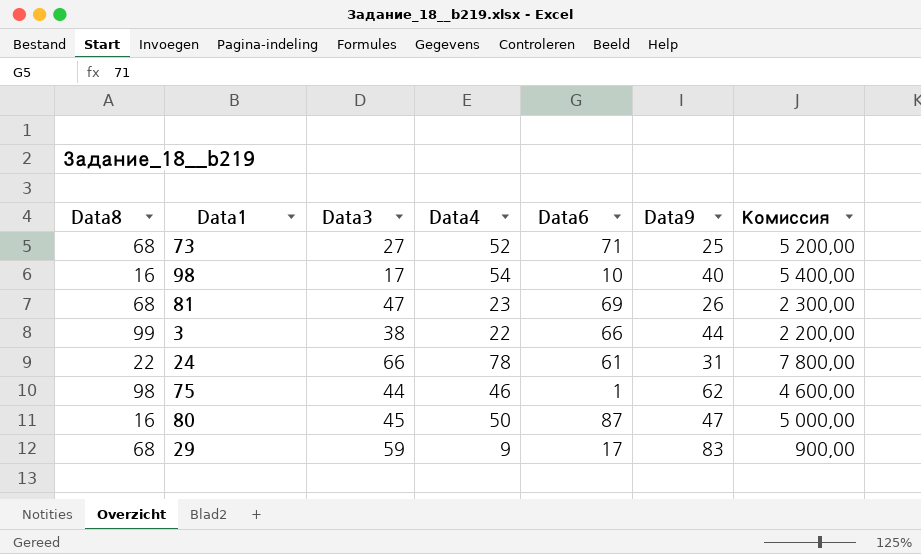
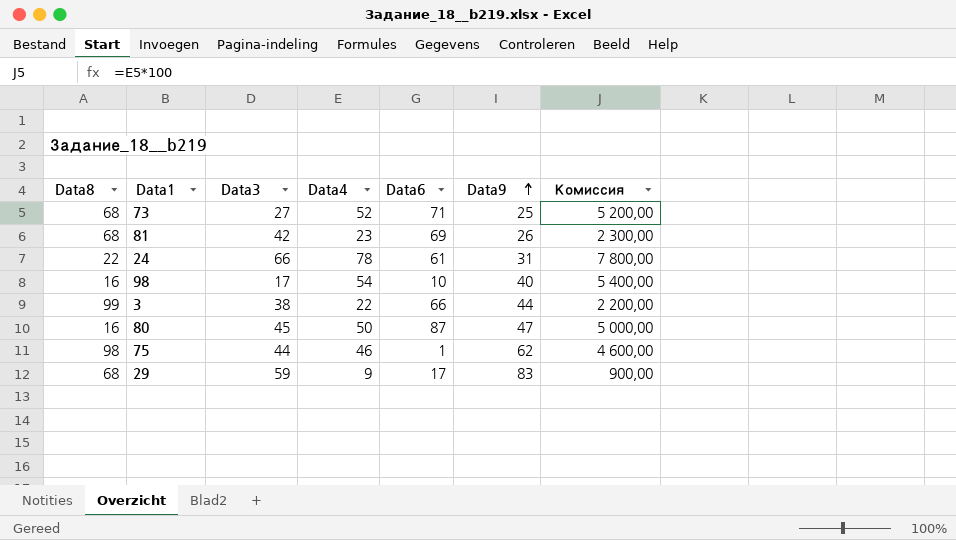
row order: none -> Data9 ascending
81 | Data3: 47 -> 42

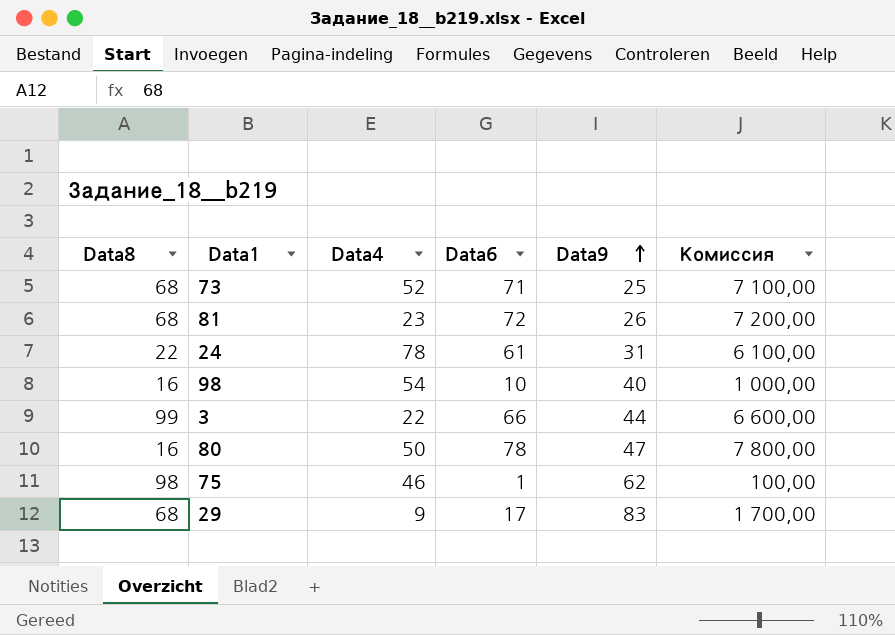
column Data3 | position: 3 -> none
column Комиссия | formula: [Data4] * 100 -> [Data6] * 100
81 | Data6: 69 -> 72
80 | Data6: 87 -> 78

